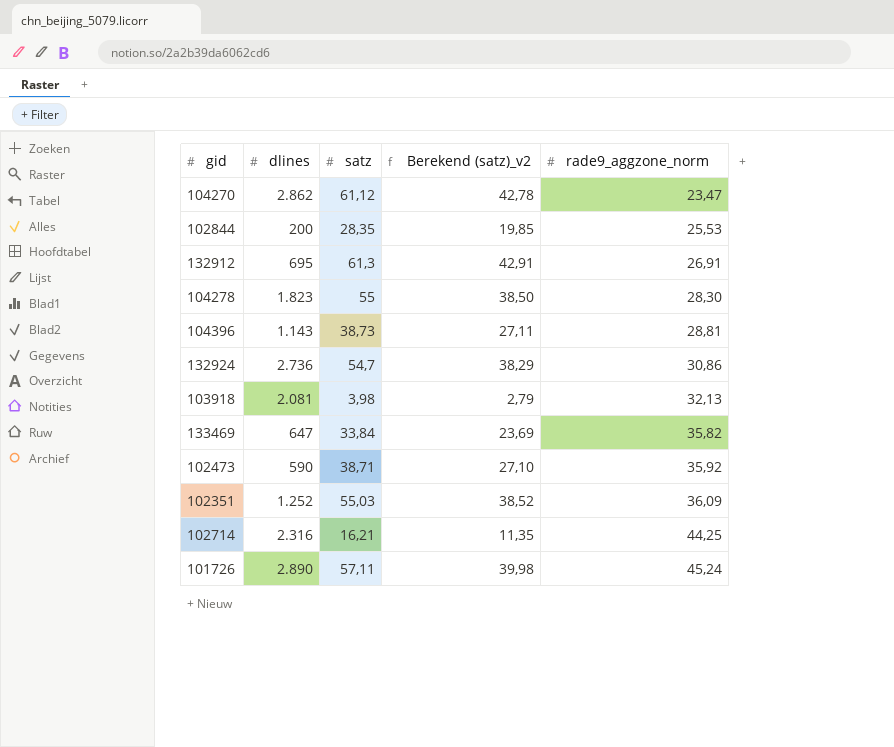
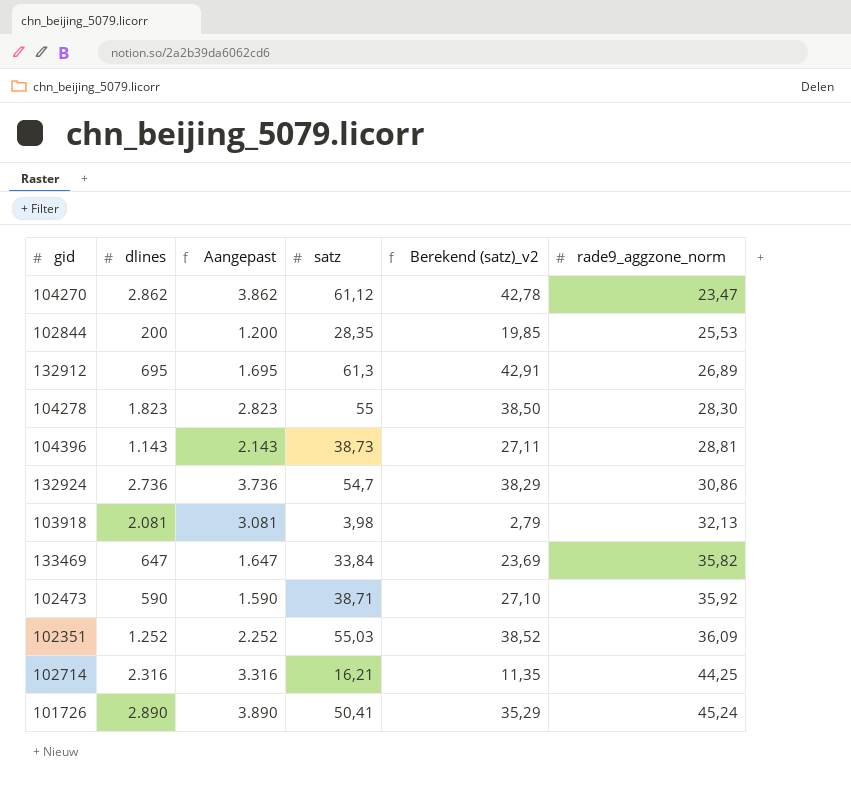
column Aangepast | formula: none -> [dlines] + 1000
132912 | rade9_aggzone_norm: 26,91 -> 26,89
101726 | satz: 57,11 -> 50,41
101726 | Berekend (satz)_v2: 39,98 -> 35,29

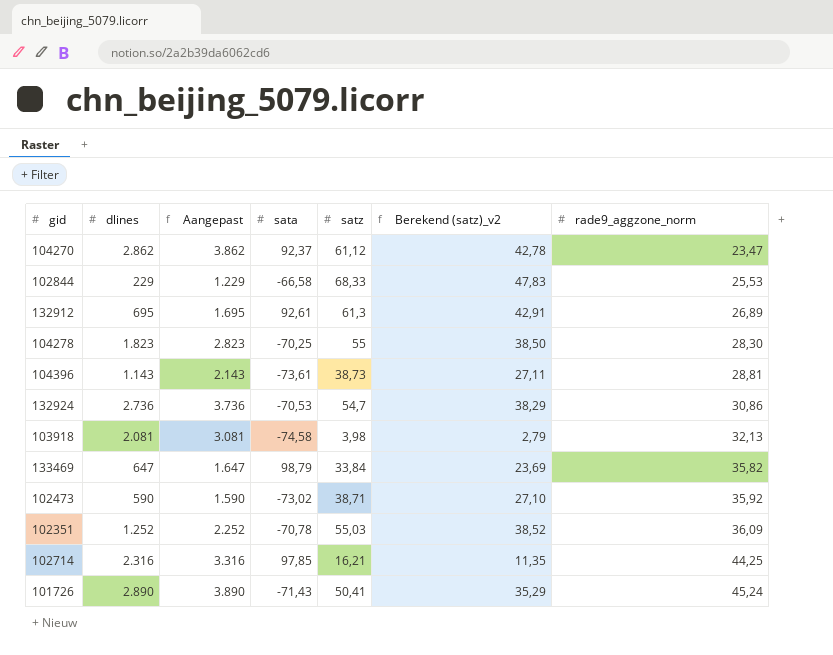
column sata | position: none -> 4
102844 | dlines: 200 -> 229
102844 | Aangepast: 1.200 -> 1.229
102844 | satz: 28,35 -> 68,33
102844 | Berekend (satz)_v2: 19,85 -> 47,83

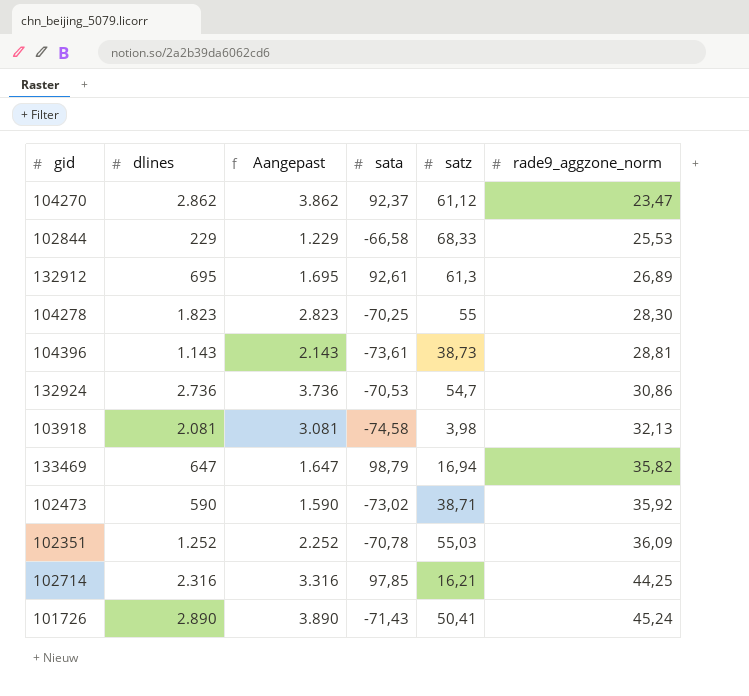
column Berekend (satz)_v2 | formula: [satz] * 0,7 -> none
133469 | satz: 33,84 -> 16,94

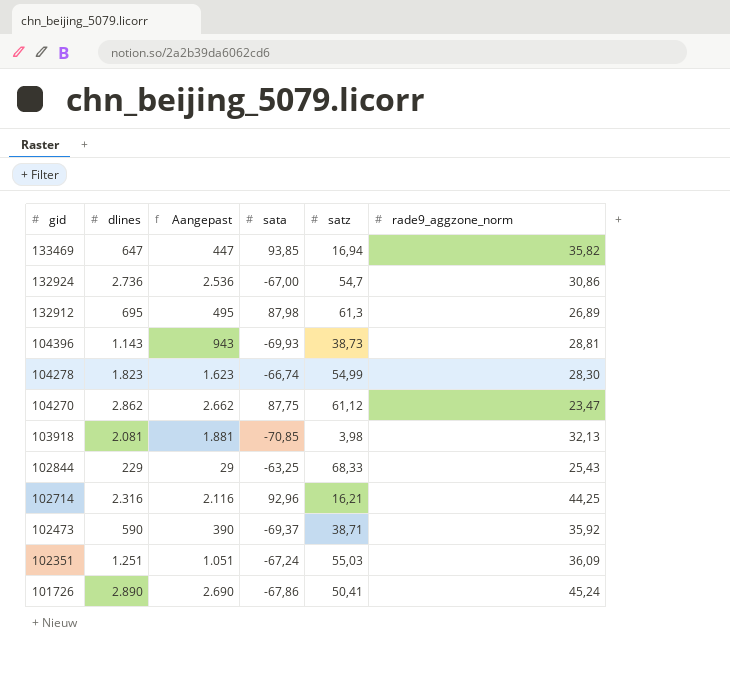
row order: rade9_aggzone_norm ascending -> gid descending
column Aangepast | formula: [dlines] + 1000 -> [dlines] - 200
133469 | sata: 98,79 -> 93,85
132924 | sata: -70,53 -> -67,00
132912 | sata: 92,61 -> 87,98
104396 | sata: -73,61 -> -69,93
104278 | sata: -70,25 -> -66,74
104278 | satz: 55 -> 54,99
104270 | sata: 92,37 -> 87,75
103918 | sata: -74,58 -> -70,85
102844 | sata: -66,58 -> -63,25
102844 | rade9_aggzone_norm: 25,53 -> 25,43
102714 | sata: 97,85 -> 92,96
102473 | sata: -73,02 -> -69,37
102351 | dlines: 1.252 -> 1.251
102351 | sata: -70,78 -> -67,24
101726 | sata: -71,43 -> -67,86

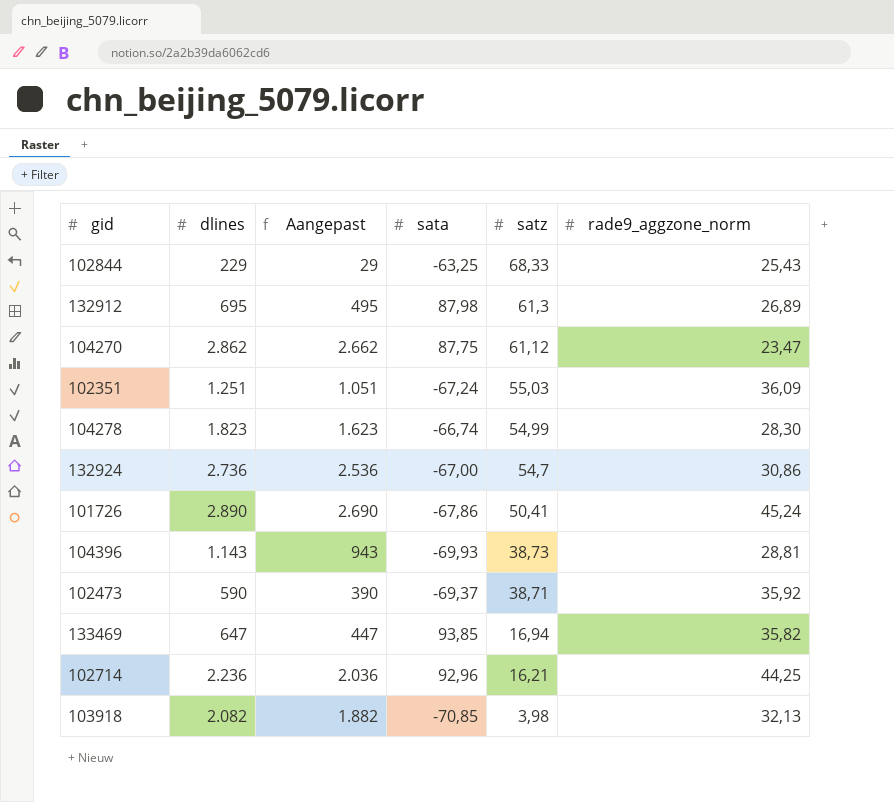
row order: gid descending -> satz descending
102714 | dlines: 2.316 -> 2.236
102714 | Aangepast: 2.116 -> 2.036
103918 | dlines: 2.081 -> 2.082
103918 | Aangepast: 1.881 -> 1.882

